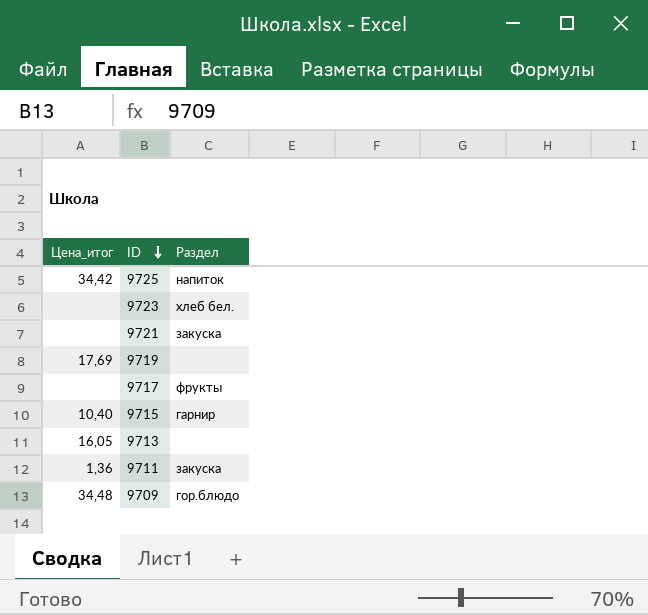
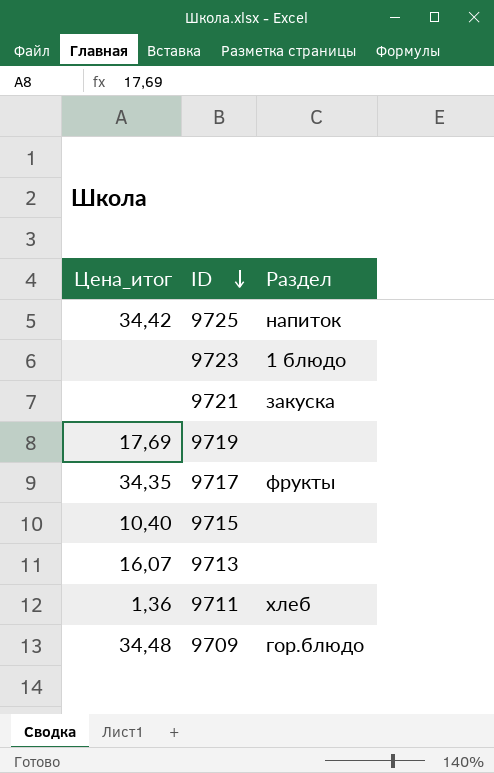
9723 | Раздел: хлеб бел. -> 1 блюдо
9717 | Цена_итог: none -> 34,35
9715 | Раздел: гарнир -> none
9713 | Цена_итог: 16,05 -> 16,07
9711 | Раздел: закуска -> хлеб

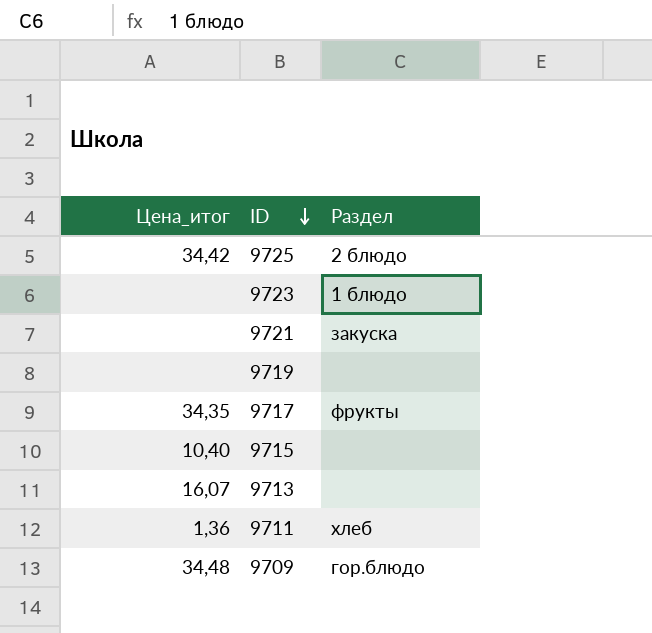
9725 | Раздел: напиток -> 2 блюдо
9719 | Цена_итог: 17,69 -> none

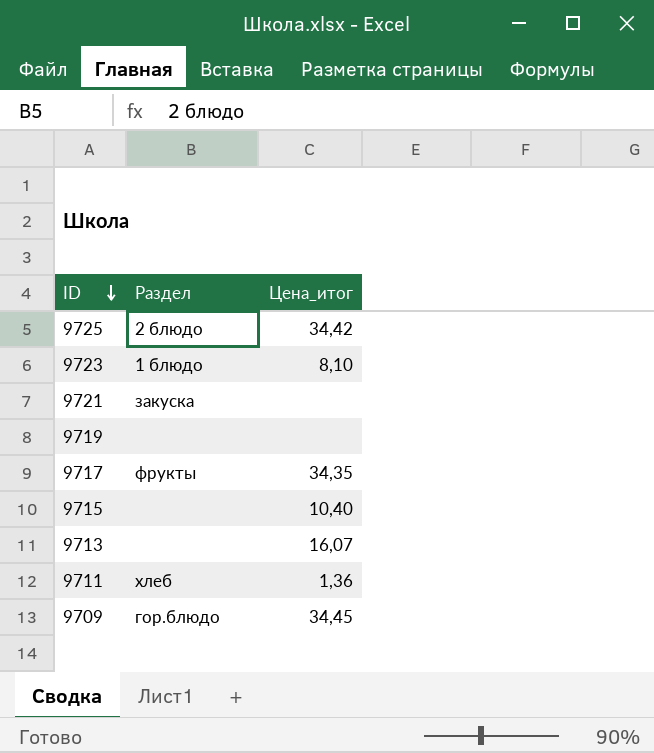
column Цена_итог | position: 1 -> 3
9723 | Цена_итог: none -> 8,10
9709 | Цена_итог: 34,48 -> 34,45

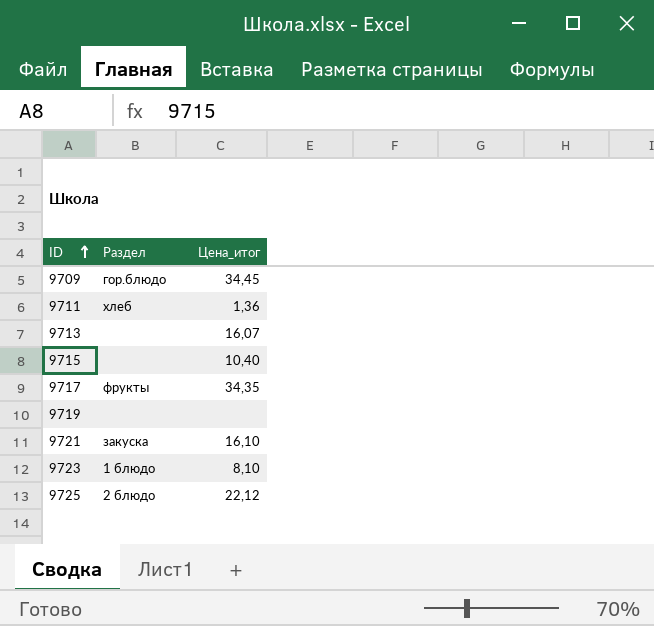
row order: ID descending -> ID ascending
9721 | Цена_итог: none -> 16,10
9725 | Цена_итог: 34,42 -> 22,12

